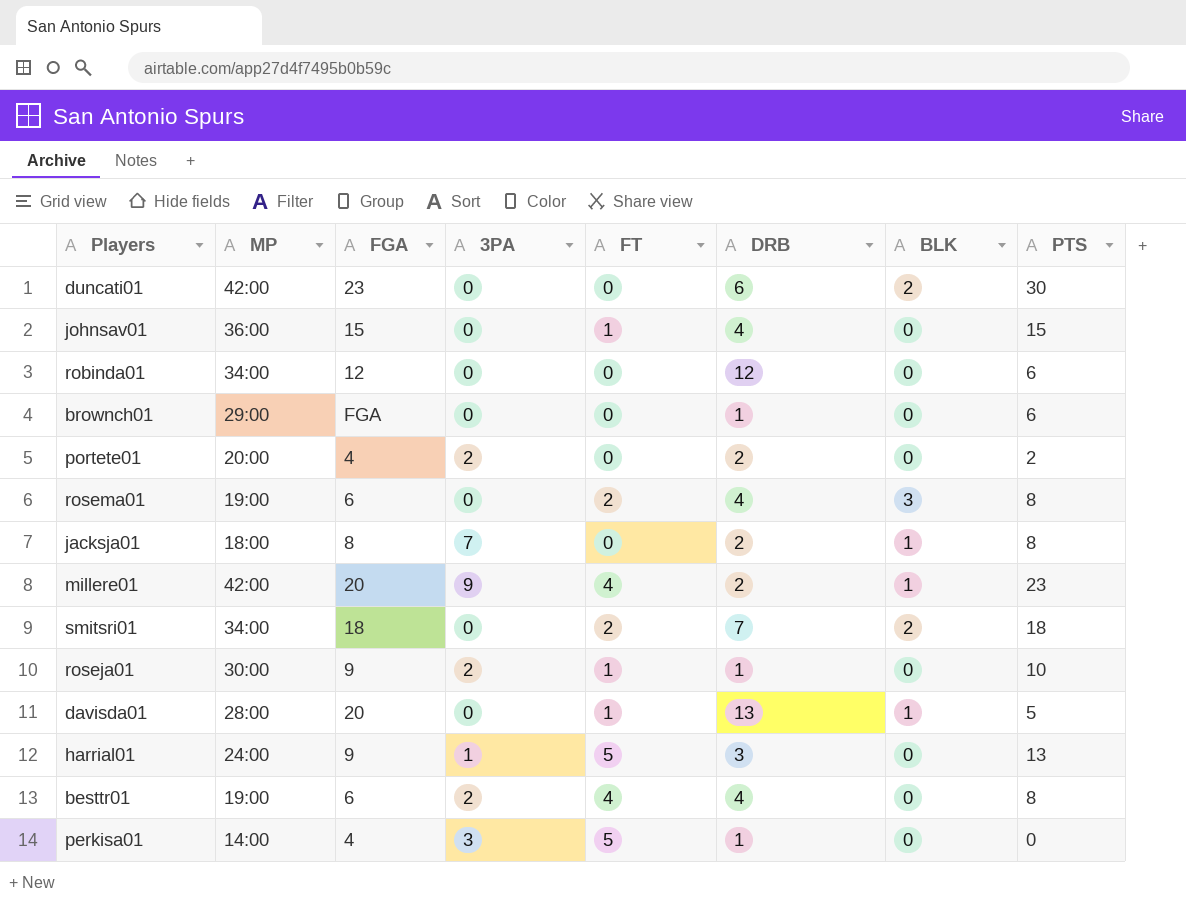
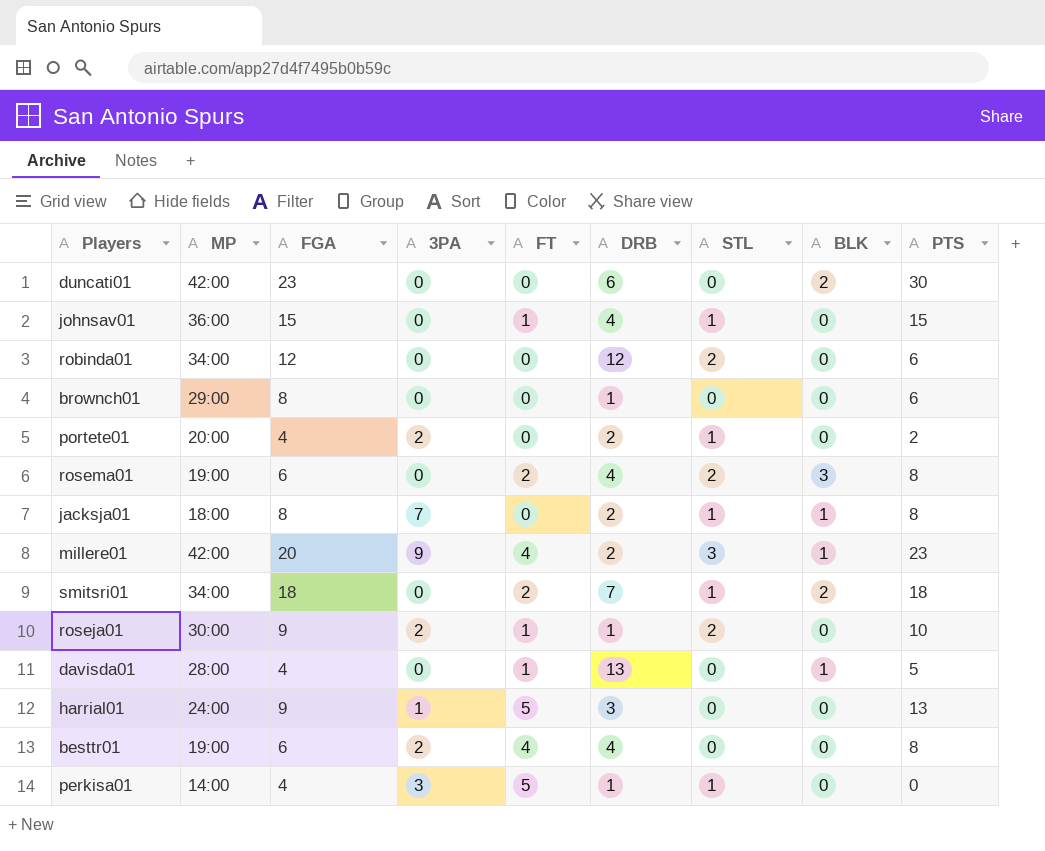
column STL | position: none -> 7
brownch01 | FGA: FGA -> 8
davisda01 | FGA: 20 -> 4

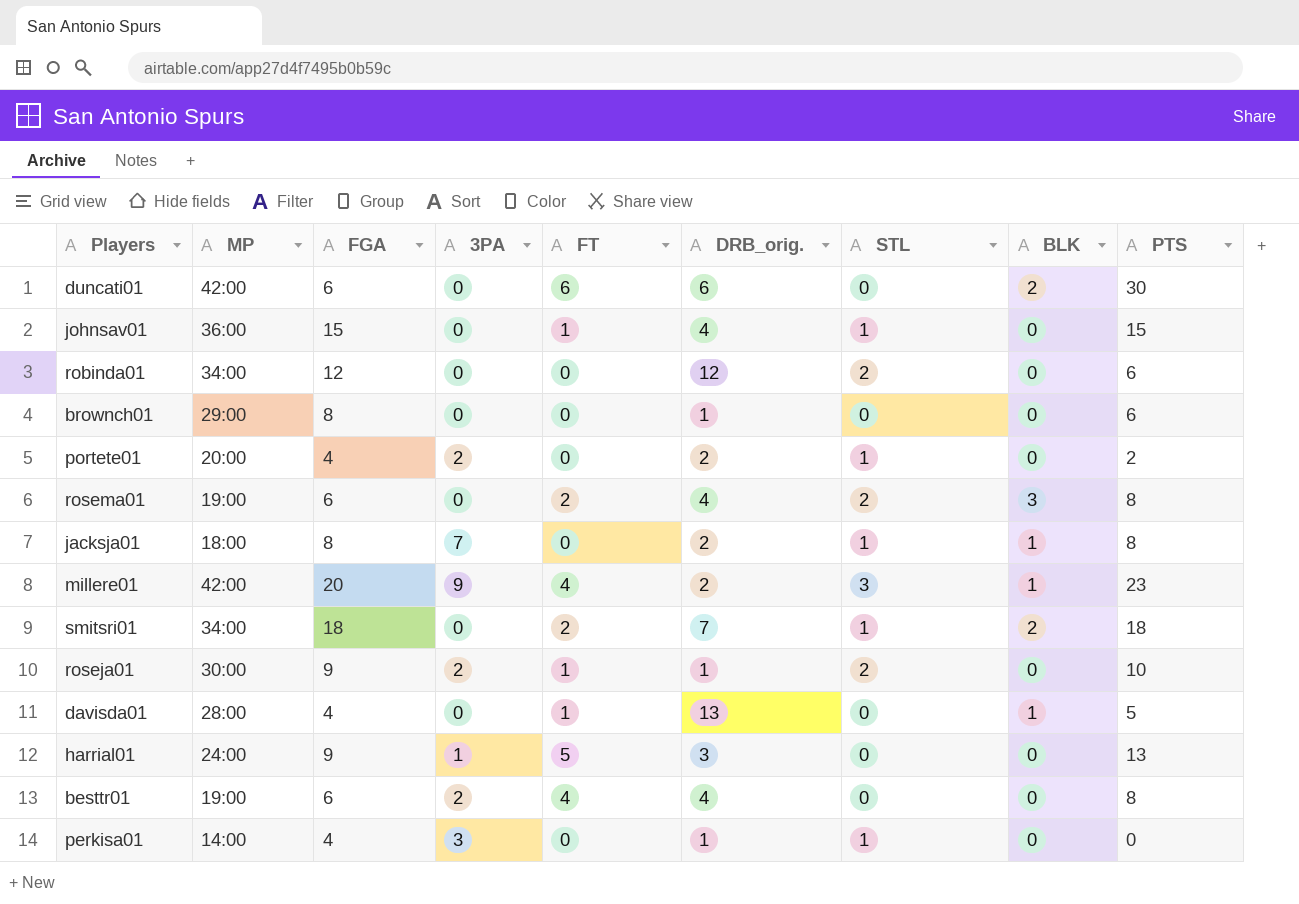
column name: DRB -> DRB_orig.
duncati01 | FGA: 23 -> 6
duncati01 | FT: 0 -> 6
perkisa01 | FT: 5 -> 0

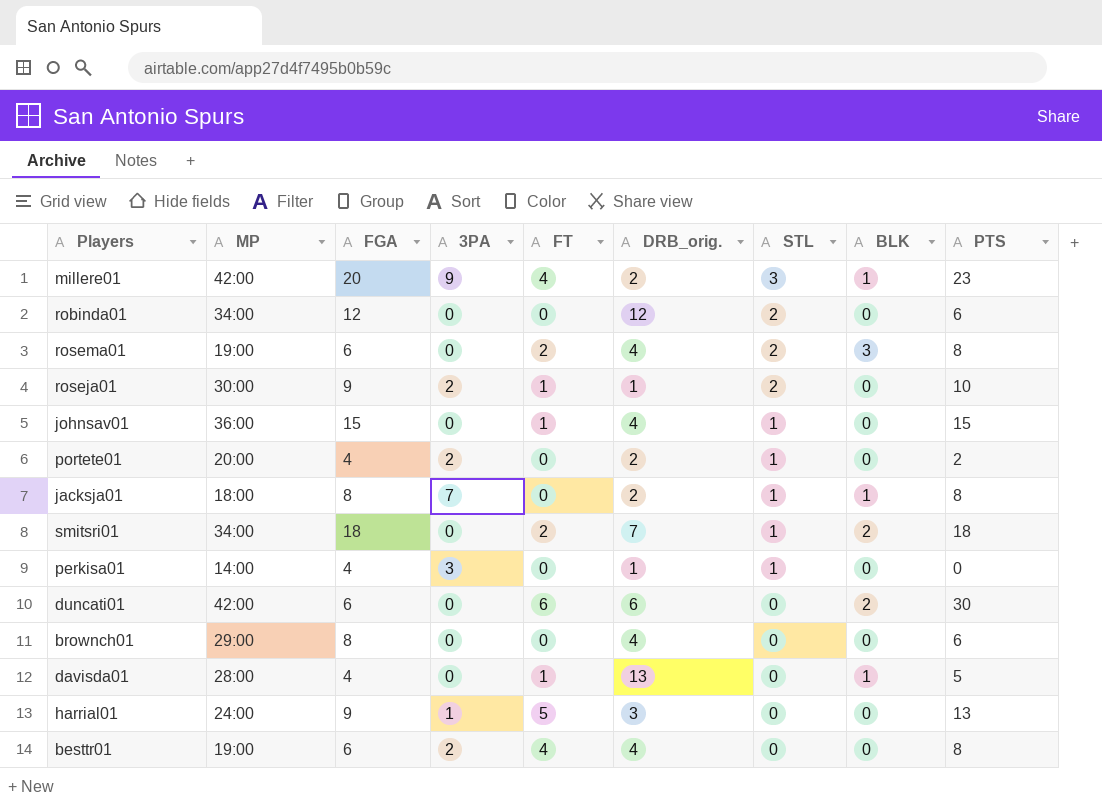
row order: none -> STL descending
brownch01 | DRB_orig.: 1 -> 4

